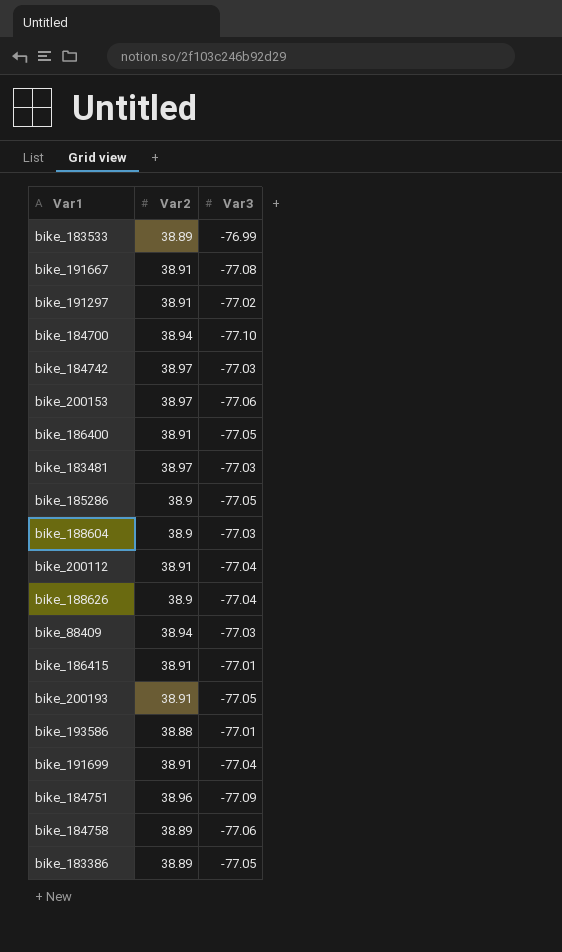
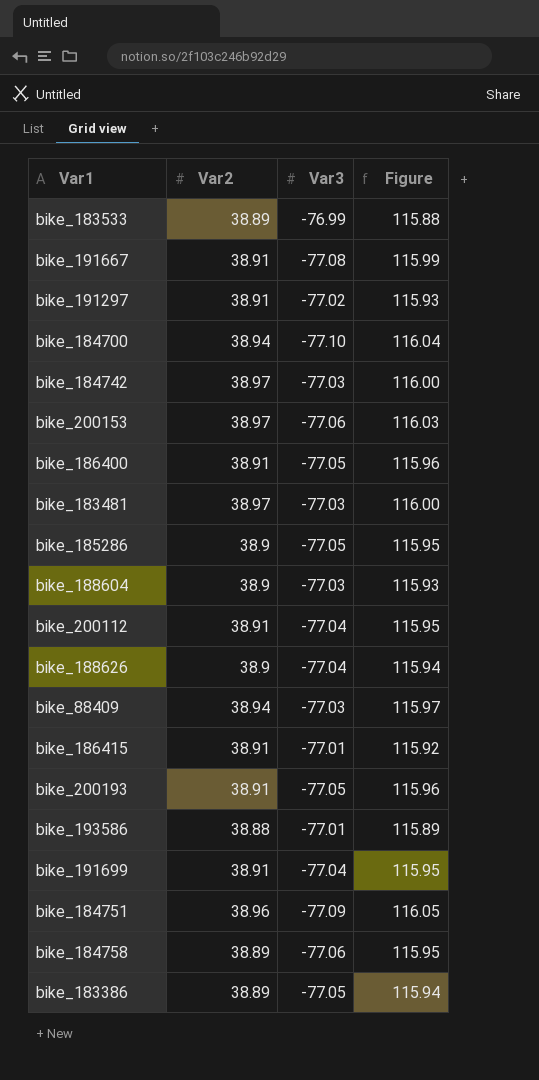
column Figure | formula: none -> [Var2] - [Var3]

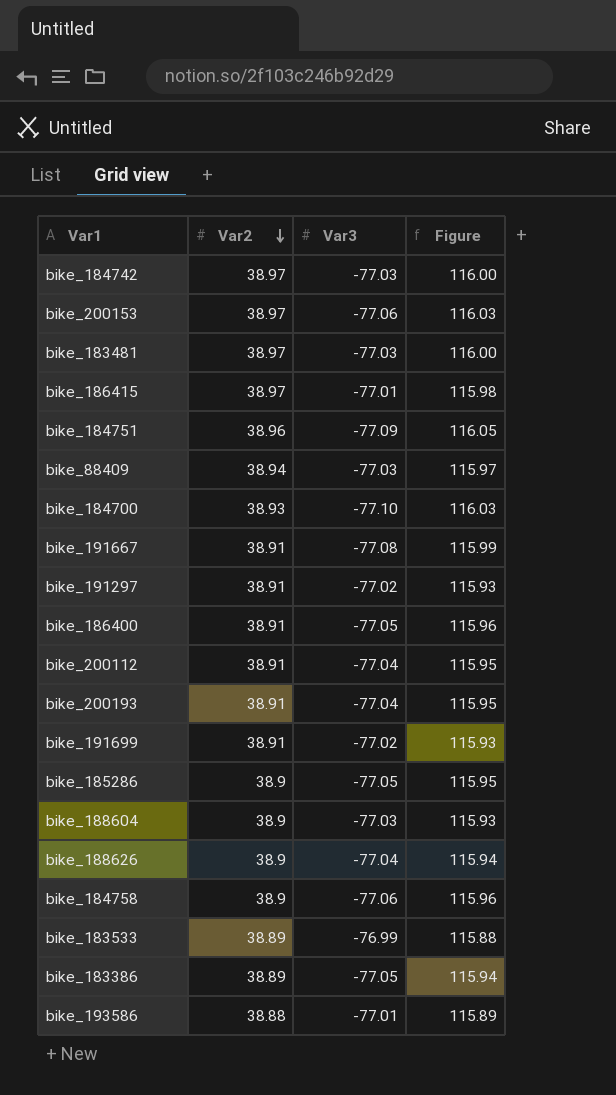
row order: none -> Var2 descending
bike_186415 | Var2: 38.91 -> 38.97
bike_186415 | Figure: 115.92 -> 115.98
bike_184700 | Var2: 38.94 -> 38.93
bike_184700 | Figure: 116.04 -> 116.03
bike_200193 | Var3: -77.05 -> -77.04
bike_200193 | Figure: 115.96 -> 115.95
bike_191699 | Var3: -77.04 -> -77.02
bike_191699 | Figure: 115.95 -> 115.93
bike_184758 | Var2: 38.89 -> 38.9
bike_184758 | Figure: 115.95 -> 115.96

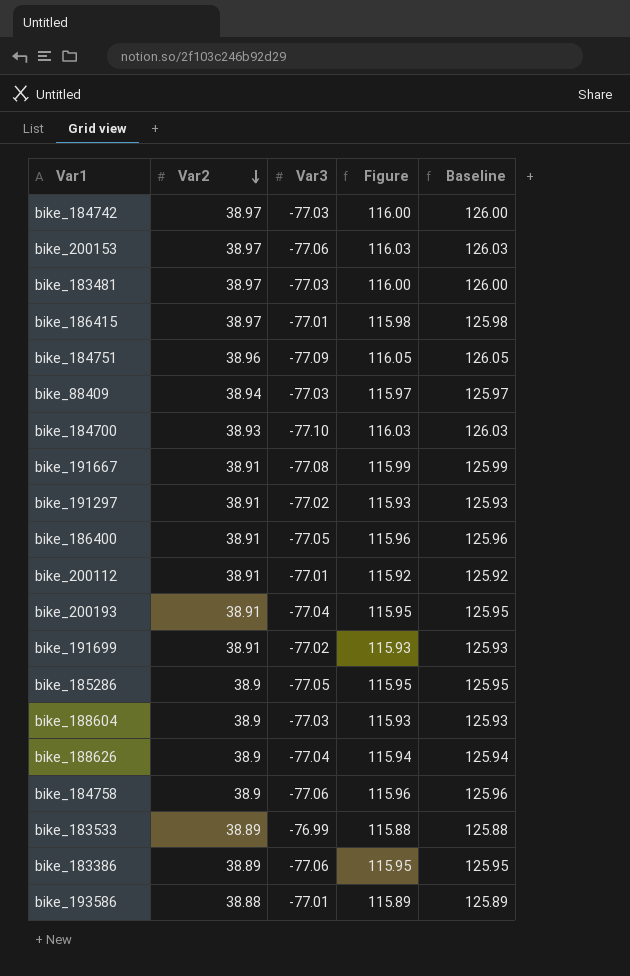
column Baseline | formula: none -> [Figure] + 10
bike_200112 | Var3: -77.04 -> -77.01
bike_200112 | Figure: 115.95 -> 115.92
bike_183386 | Var3: -77.05 -> -77.06
bike_183386 | Figure: 115.94 -> 115.95

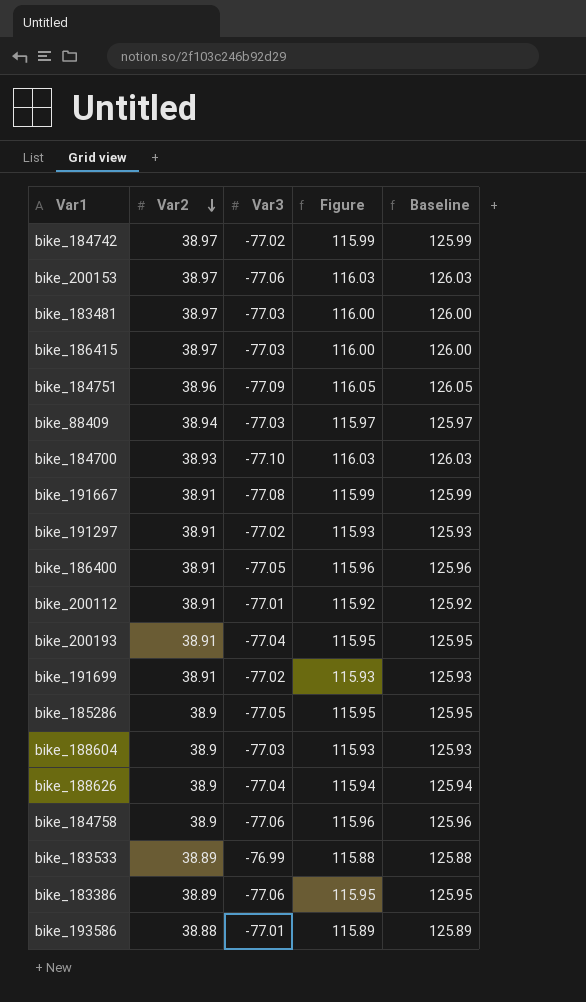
bike_184742 | Var3: -77.03 -> -77.02
bike_184742 | Figure: 116.00 -> 115.99
bike_184742 | Baseline: 126.00 -> 125.99
bike_186415 | Var3: -77.01 -> -77.03
bike_186415 | Figure: 115.98 -> 116.00
bike_186415 | Baseline: 125.98 -> 126.00

